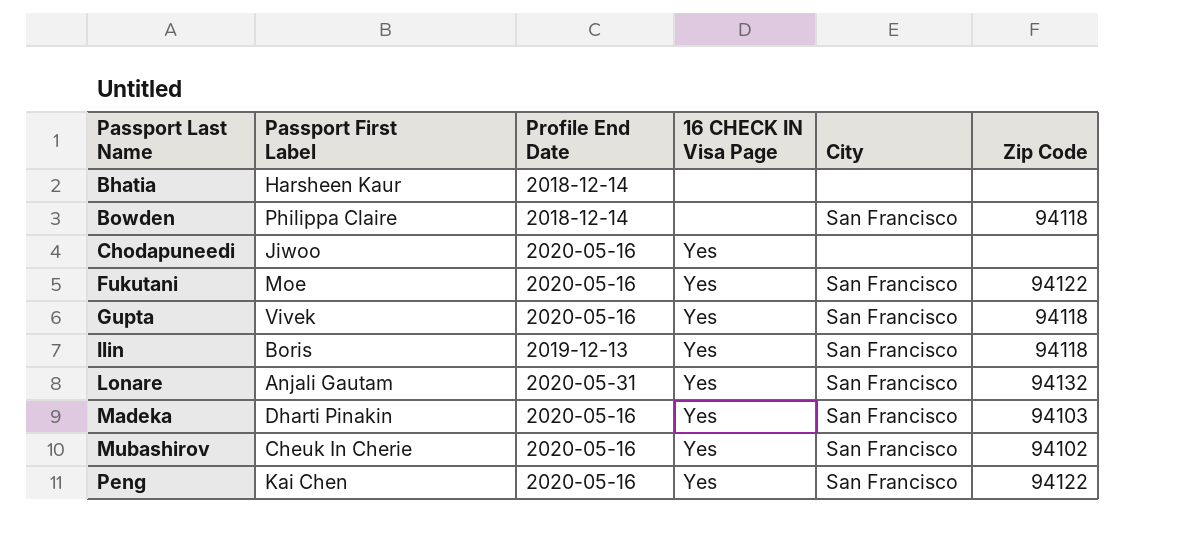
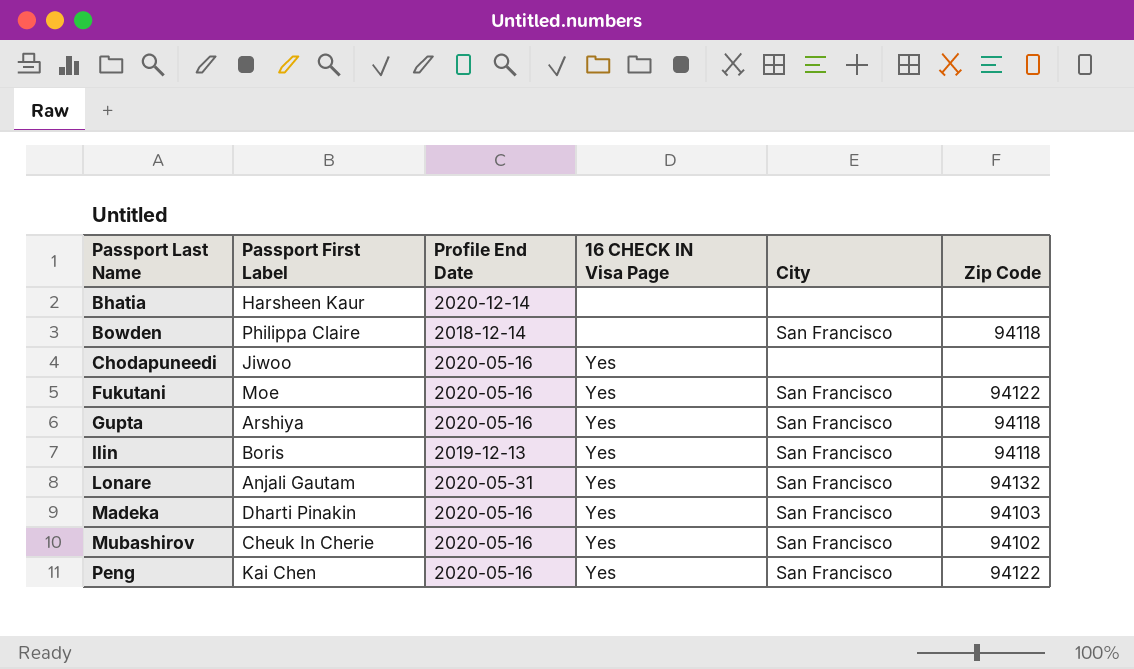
Bhatia | Profile End Date: 2018-12-14 -> 2020-12-14
Gupta | Passport First Label: Vivek -> Arshiya

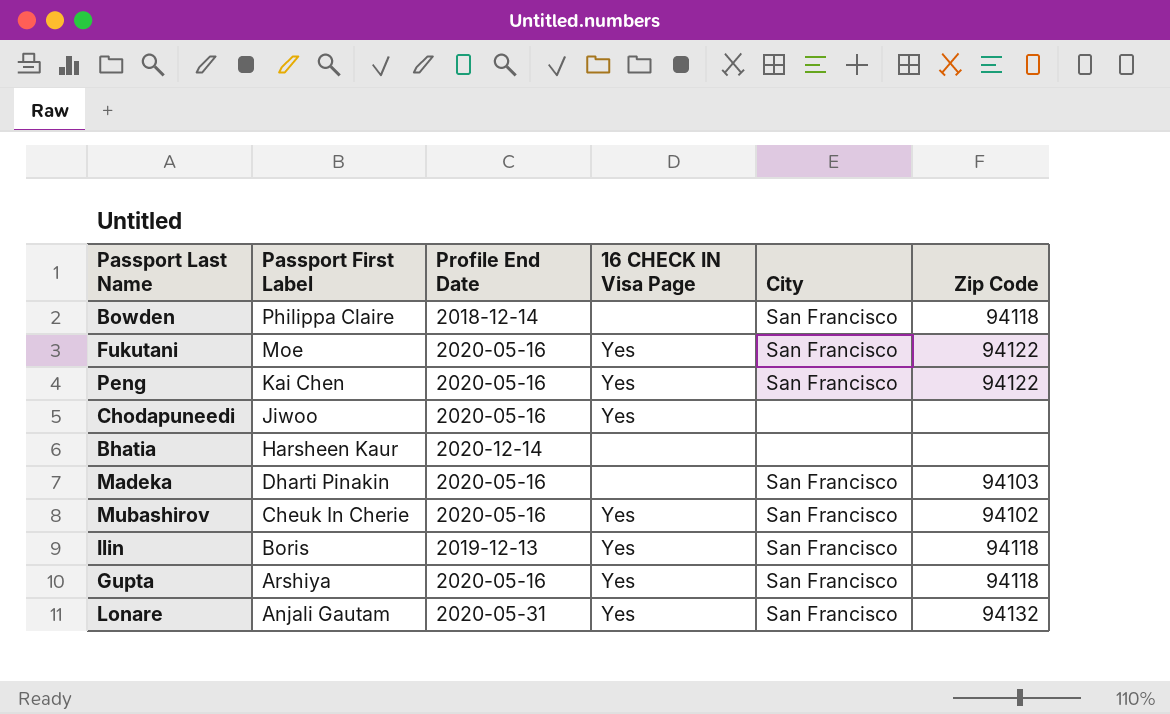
row order: Passport Last Name ascending -> Passport First Label descending
Madeka | 16 CHECK IN Visa Page: Yes -> none

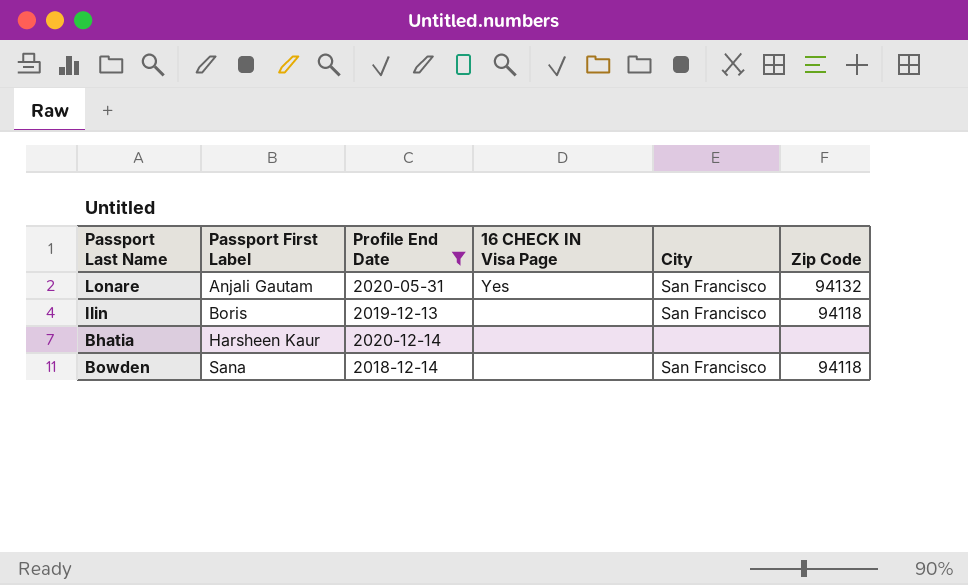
filter: none -> Profile End Date != 2020-05-16
row order: Passport First Label descending -> Passport First Label ascending
Ilin | 16 CHECK IN Visa Page: Yes -> none
Bowden | Passport First Label: Philippa Claire -> Sana

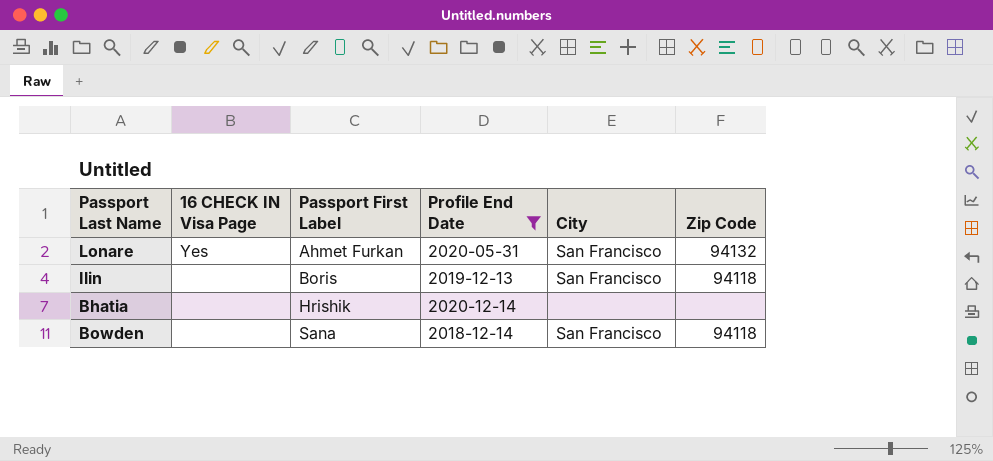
column 16 CHECK IN Visa Page | position: 4 -> 2
Lonare | Passport First Label: Anjali Gautam -> Ahmet Furkan
Bhatia | Passport First Label: Harsheen Kaur -> Hrishik

